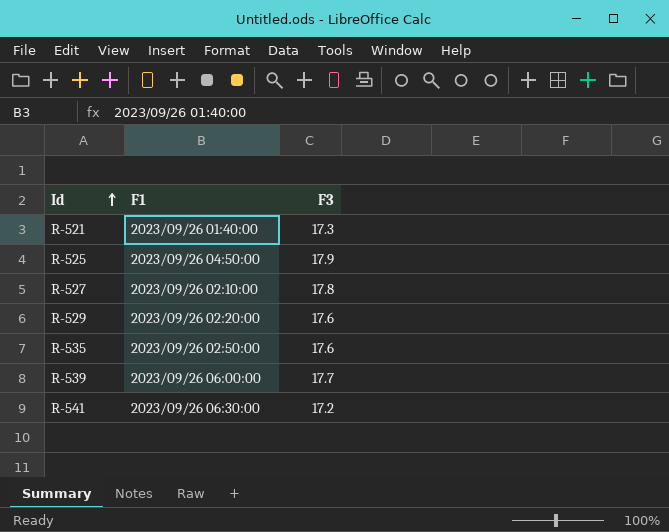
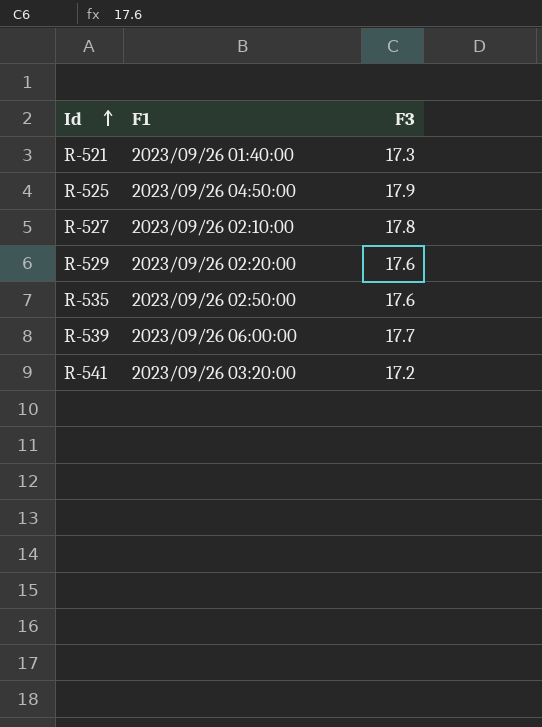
R-541 | F1: 2023/09/26 06:30:00 -> 2023/09/26 03:20:00

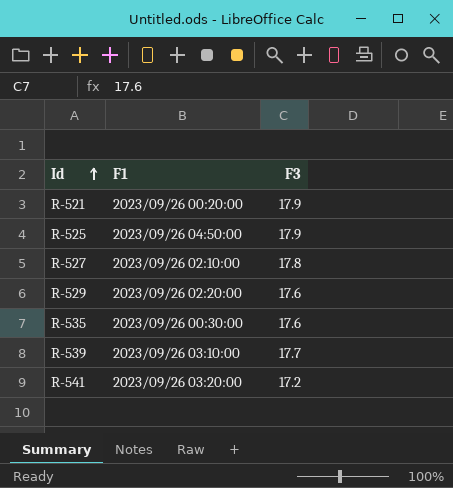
R-521 | F1: 2023/09/26 01:40:00 -> 2023/09/26 00:20:00
R-521 | F3: 17.3 -> 17.9
R-535 | F1: 2023/09/26 02:50:00 -> 2023/09/26 00:30:00
R-539 | F1: 2023/09/26 06:00:00 -> 2023/09/26 03:10:00

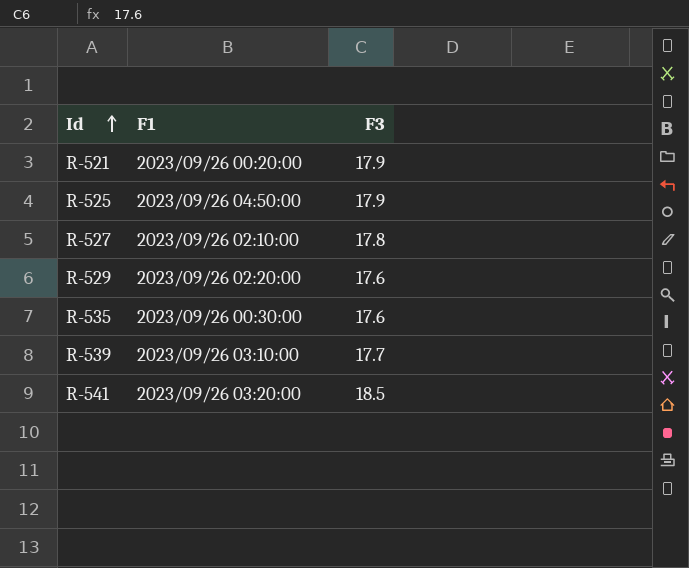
R-541 | F3: 17.2 -> 18.5

